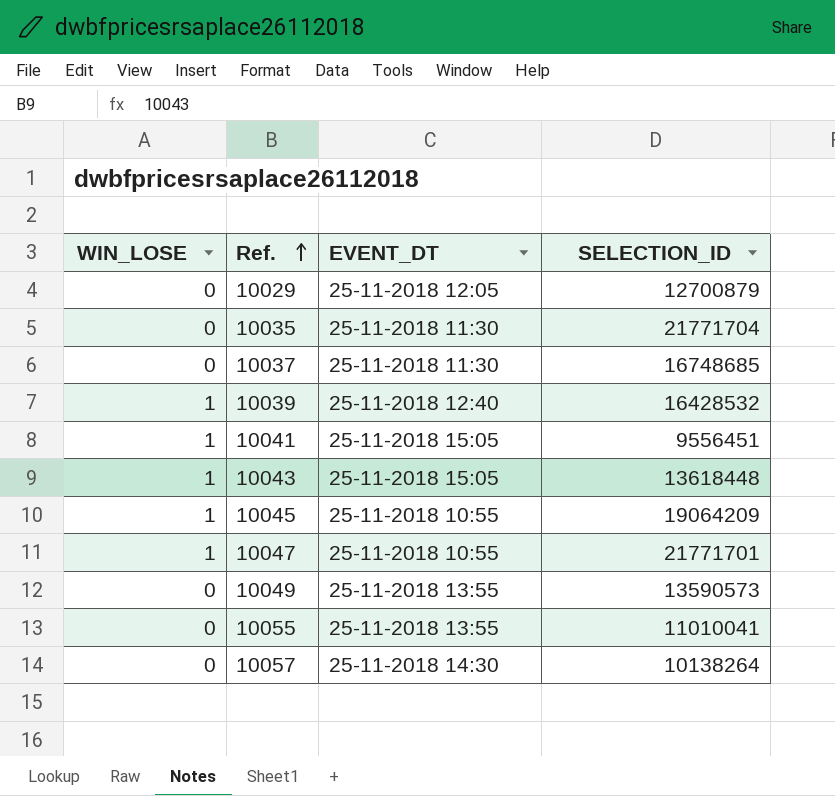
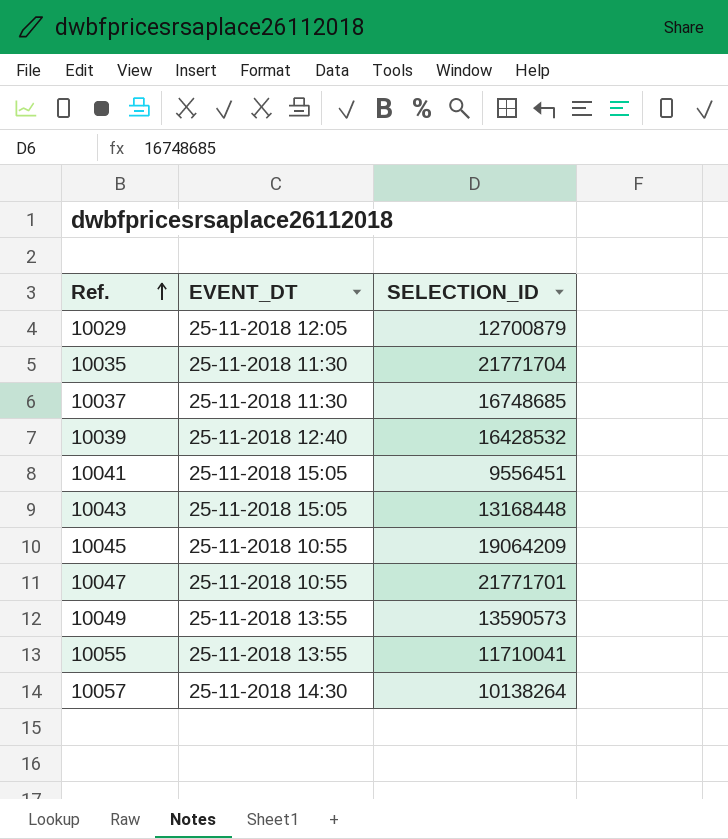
column WIN_LOSE | position: 1 -> none
10043 | SELECTION_ID: 13618448 -> 13168448
10055 | SELECTION_ID: 11010041 -> 11710041

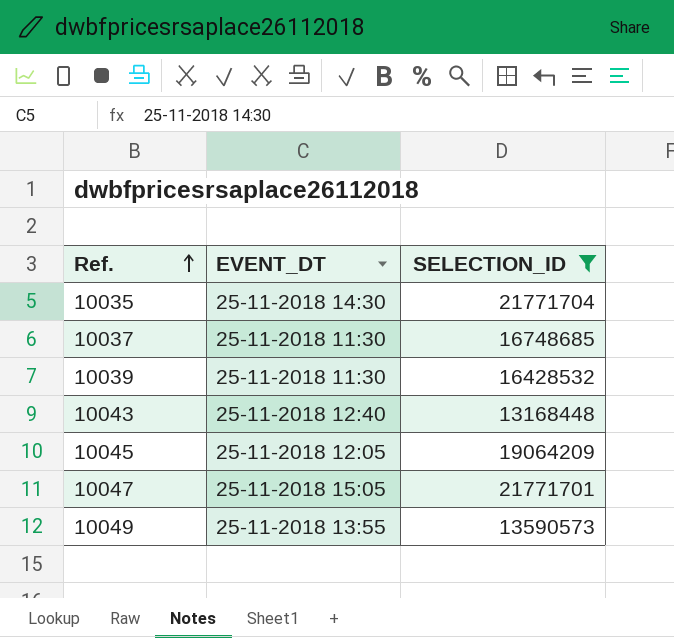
filter: none -> SELECTION_ID >= 13168448
10035 | EVENT_DT: 25-11-2018 11:30 -> 25-11-2018 14:30
10039 | EVENT_DT: 25-11-2018 12:40 -> 25-11-2018 11:30
10043 | EVENT_DT: 25-11-2018 15:05 -> 25-11-2018 12:40
10045 | EVENT_DT: 25-11-2018 10:55 -> 25-11-2018 12:05
10047 | EVENT_DT: 25-11-2018 10:55 -> 25-11-2018 15:05

